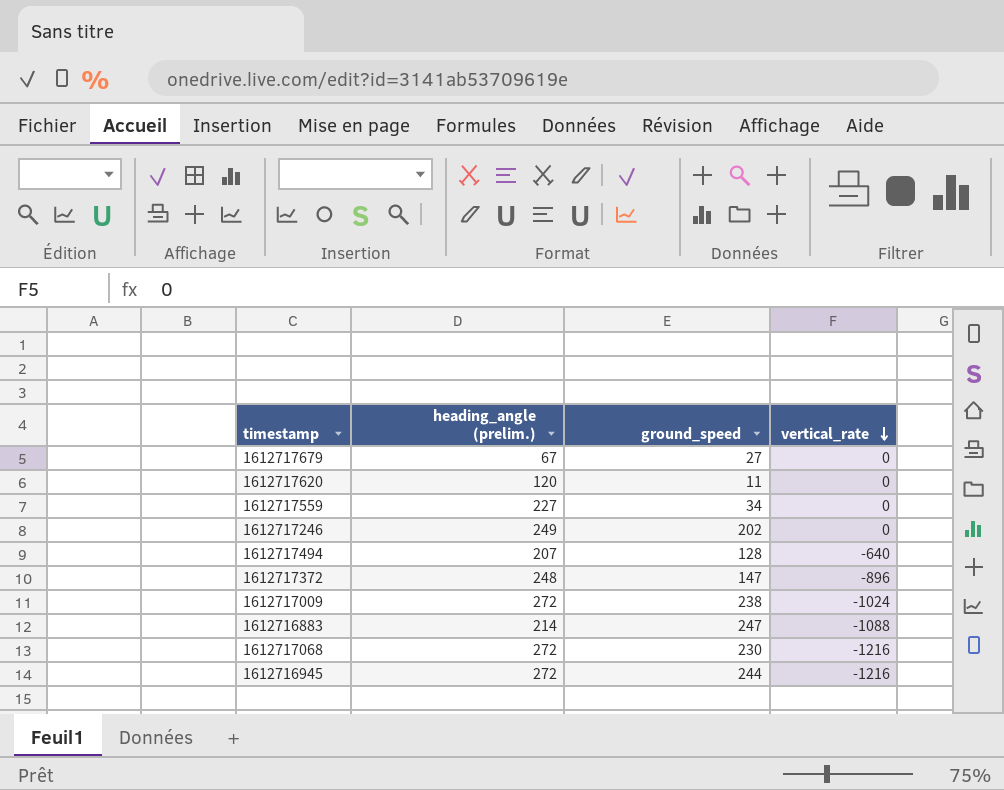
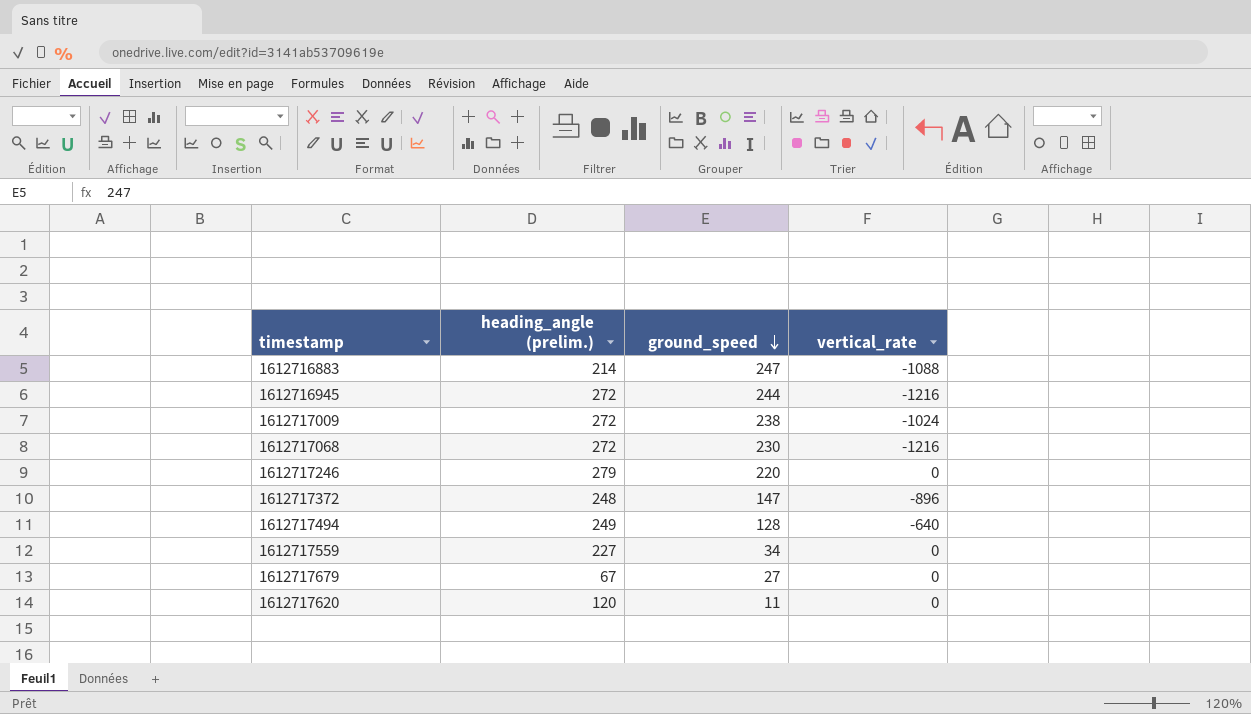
row order: vertical_rate descending -> ground_speed descending
1612717246 | heading_angle (prelim.): 249 -> 279
1612717246 | ground_speed: 202 -> 220
1612717494 | heading_angle (prelim.): 207 -> 249

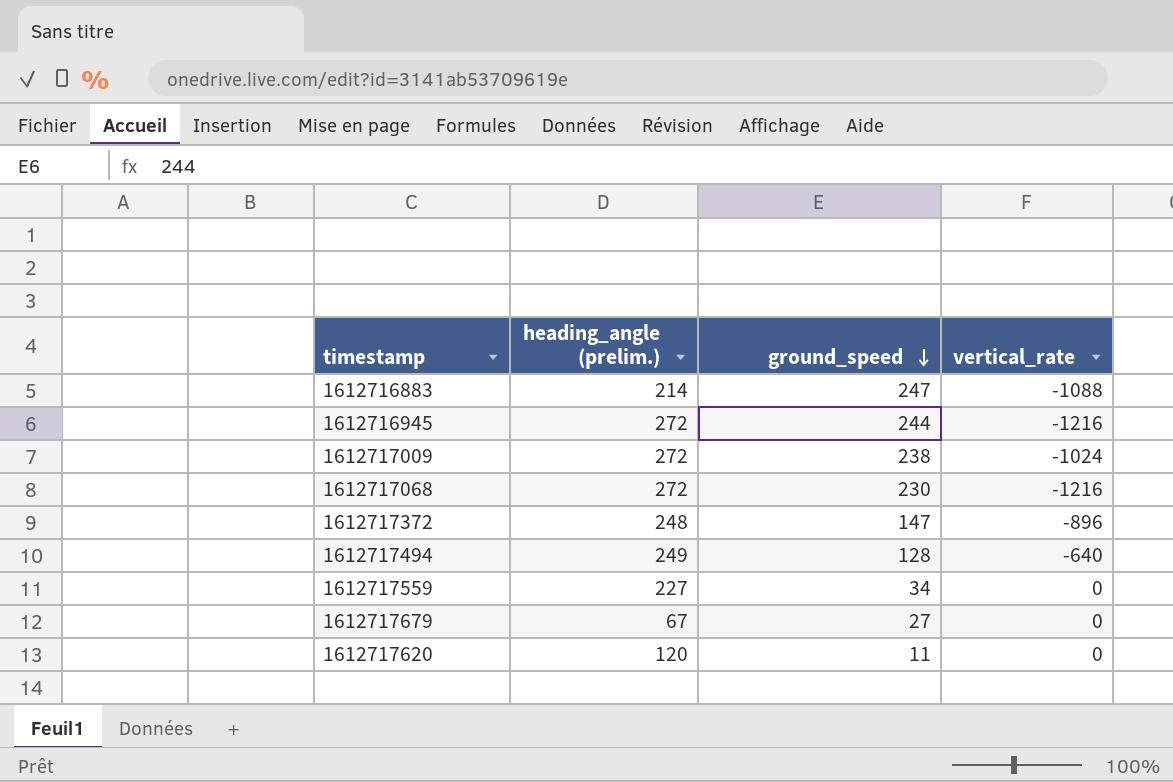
row 1612717246: 279 | 220 | 0 -> none

